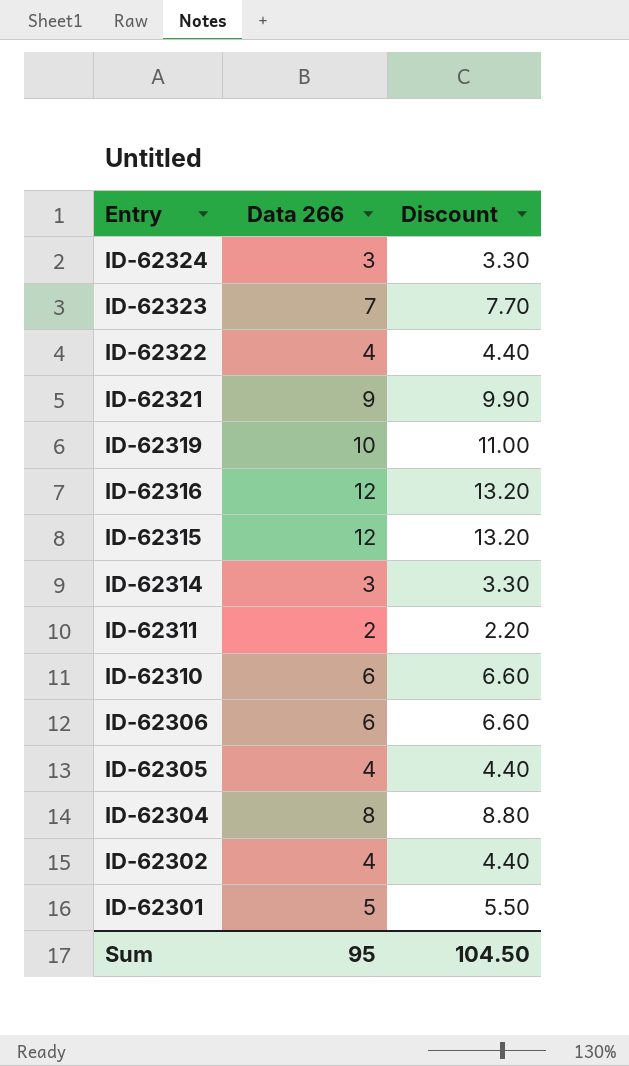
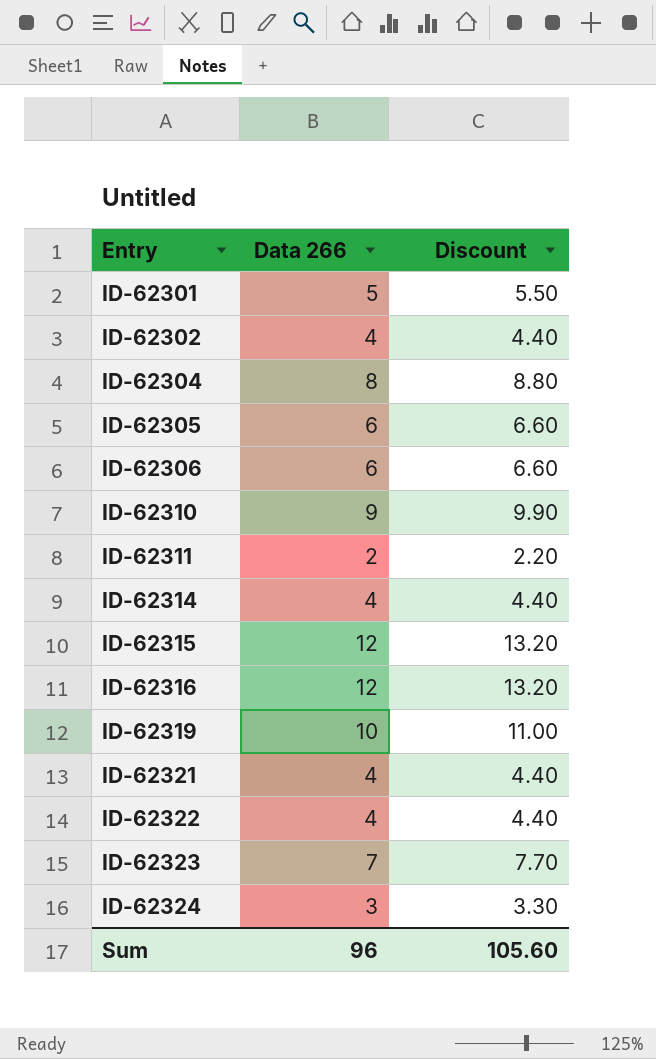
row order: Entry descending -> Entry ascending
ID-62305 | Data 266: 4 -> 6
ID-62305 | Discount: 4.40 -> 6.60
ID-62310 | Data 266: 6 -> 9
ID-62310 | Discount: 6.60 -> 9.90
ID-62314 | Data 266: 3 -> 4
ID-62314 | Discount: 3.30 -> 4.40
ID-62321 | Data 266: 9 -> 4
ID-62321 | Discount: 9.90 -> 4.40
Sum | Data 266: 95 -> 96
Sum | Discount: 104.50 -> 105.60

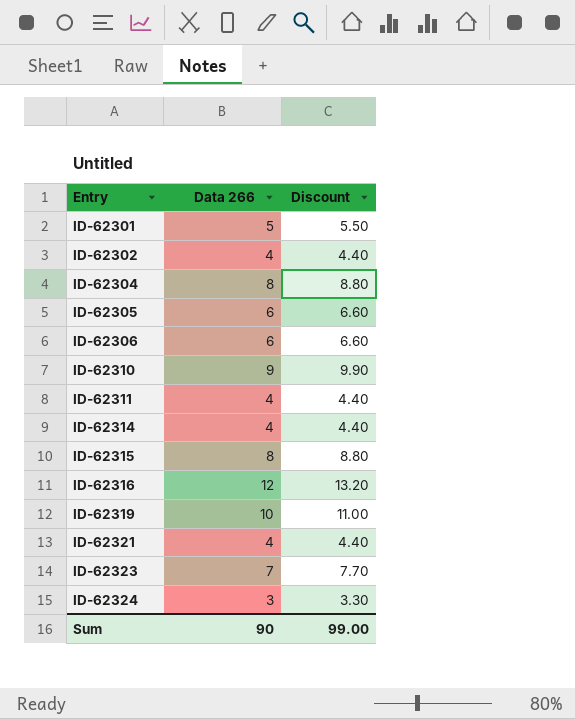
row ID-62322: 4 | 4.40 -> none
ID-62311 | Data 266: 2 -> 4
ID-62311 | Discount: 2.20 -> 4.40
ID-62315 | Data 266: 12 -> 8
ID-62315 | Discount: 13.20 -> 8.80
Sum | Data 266: 96 -> 90
Sum | Discount: 105.60 -> 99.00

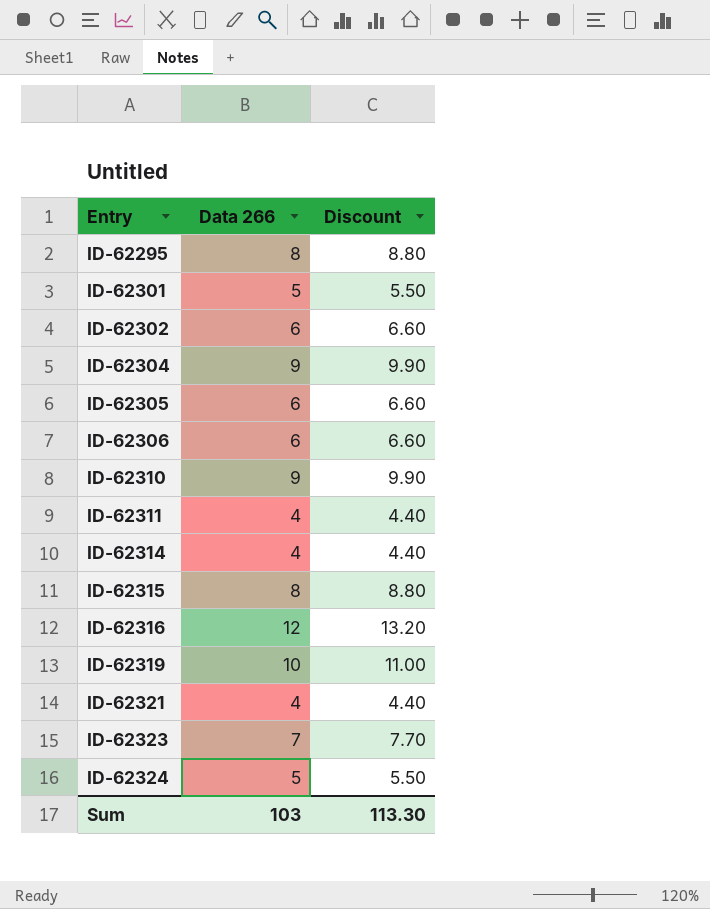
row ID-62295: none -> 8 | 8.80
ID-62302 | Data 266: 4 -> 6
ID-62302 | Discount: 4.40 -> 6.60
ID-62304 | Data 266: 8 -> 9
ID-62304 | Discount: 8.80 -> 9.90
ID-62324 | Data 266: 3 -> 5
ID-62324 | Discount: 3.30 -> 5.50
Sum | Data 266: 90 -> 103
Sum | Discount: 99.00 -> 113.30

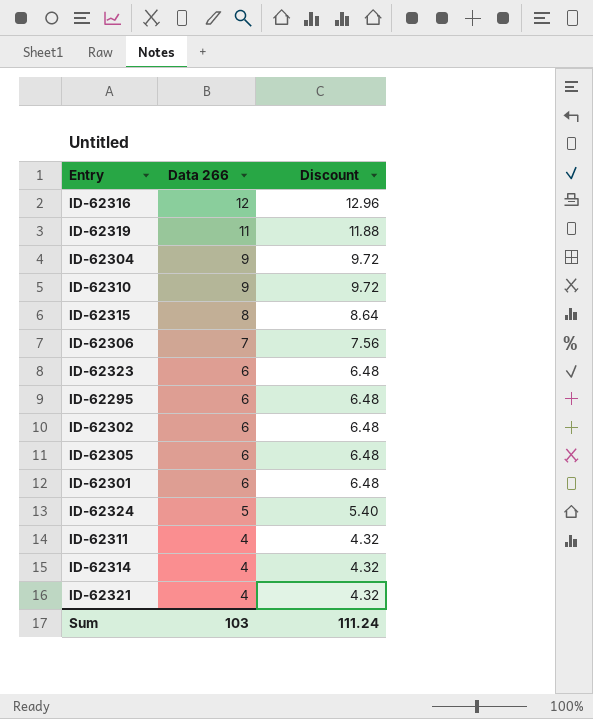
row order: Entry ascending -> Data 266 descending
column Discount | formula: [Data 266] * 1.1 -> [Data 266] * 1.08
ID-62319 | Data 266: 10 -> 11
ID-62306 | Data 266: 6 -> 7
ID-62323 | Data 266: 7 -> 6
ID-62295 | Data 266: 8 -> 6
ID-62301 | Data 266: 5 -> 6
Sum | Discount: 113.30 -> 111.24

